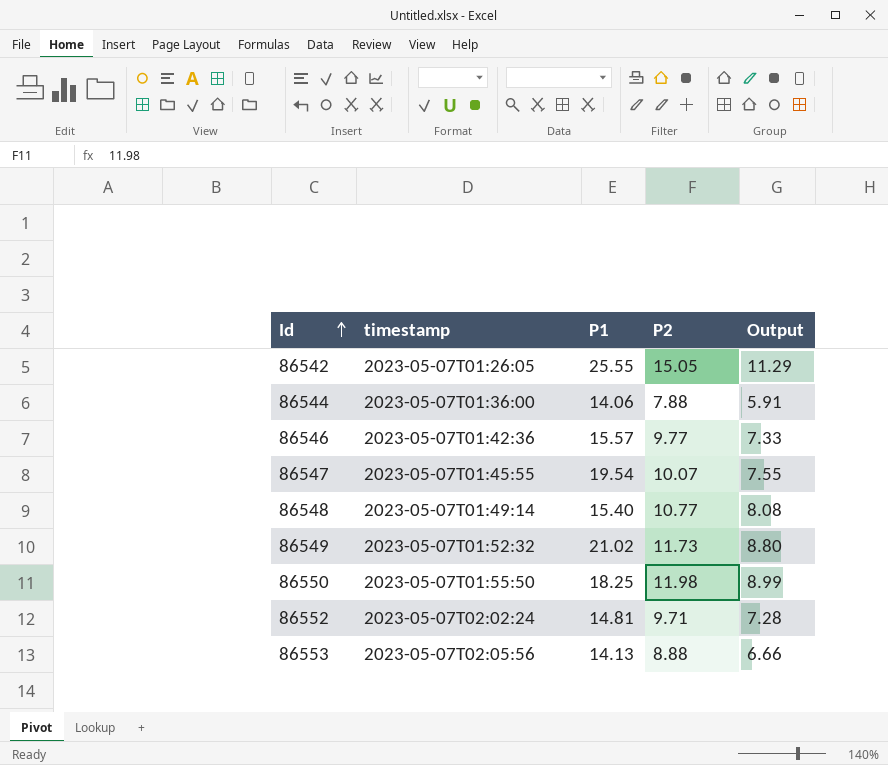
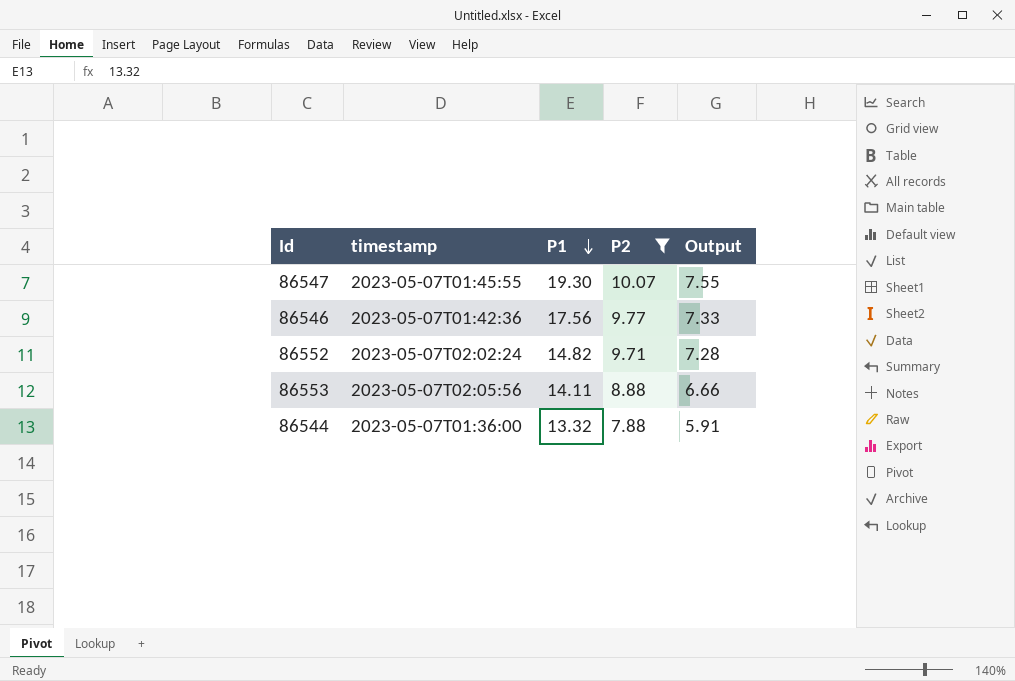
filter: none -> P2 <= 10.07
row order: Id ascending -> P1 descending
86547 | P1: 19.54 -> 19.30
86546 | P1: 15.57 -> 17.56
86552 | P1: 14.81 -> 14.82
86553 | P1: 14.13 -> 14.11
86544 | P1: 14.06 -> 13.32

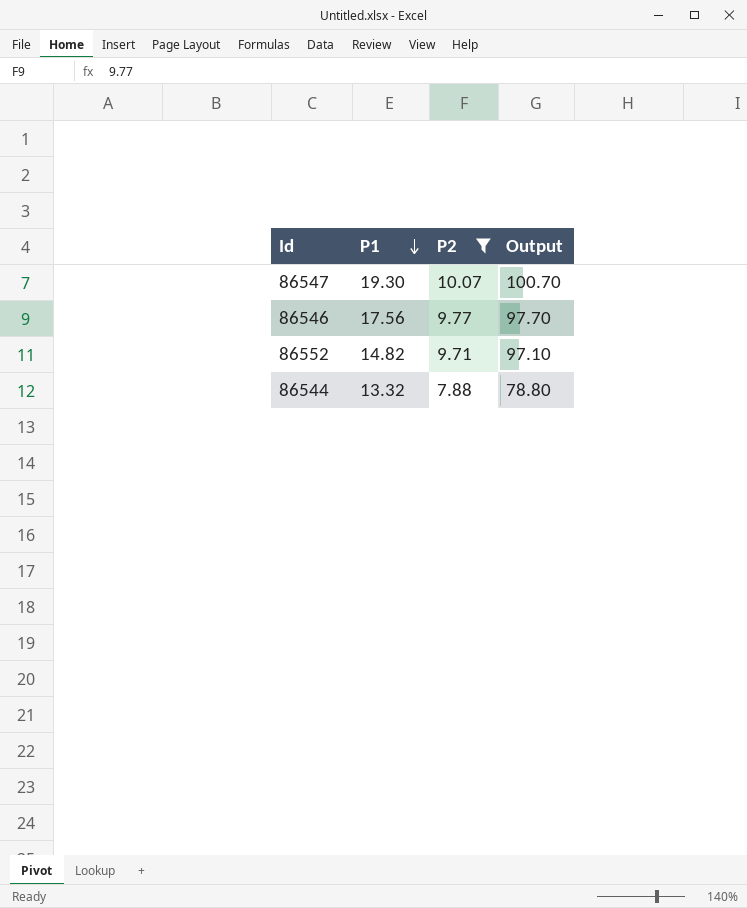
column timestamp | position: 2 -> none
column Output | formula: [P2] * 0.75 -> [P2] * 10
row 86553: 2023-05-07T02:05:56 | 14.11 | 8.88 | 6.66 -> none

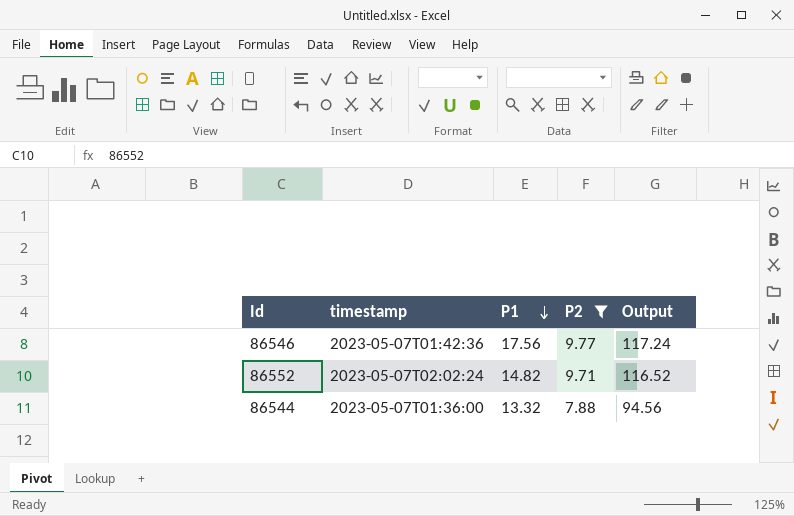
column timestamp | position: none -> 2
column Output | formula: [P2] * 10 -> [P2] * 12
row 86547: 19.30 | 10.07 | 100.70 -> none

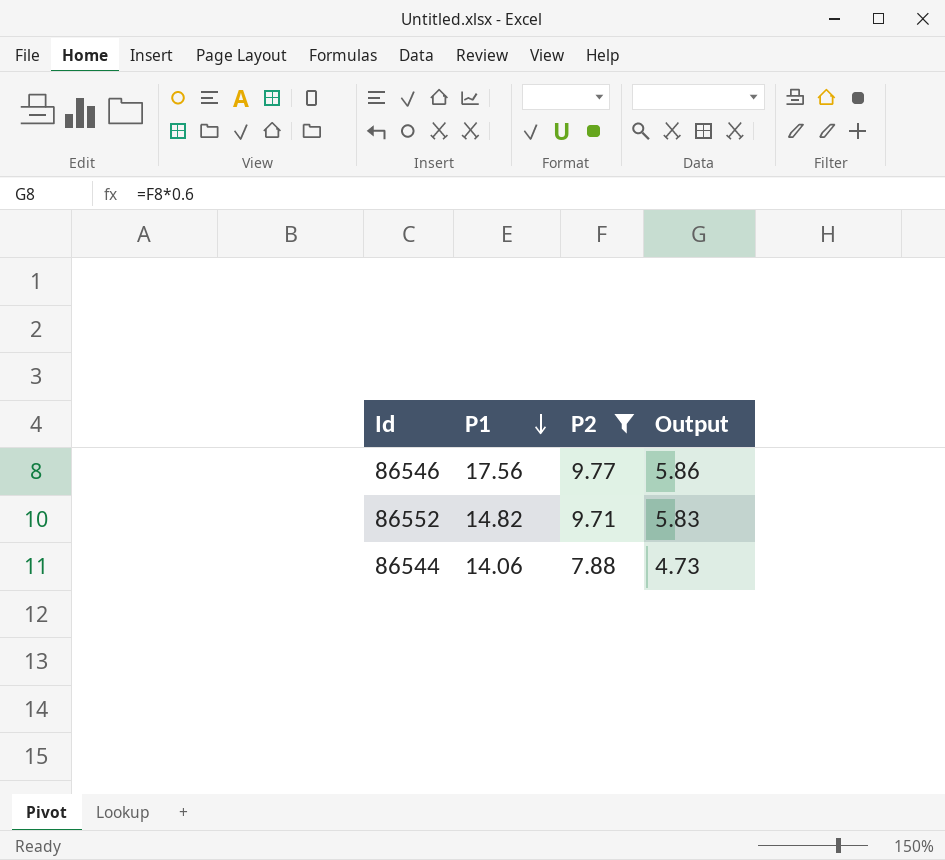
column timestamp | position: 2 -> none
column Output | formula: [P2] * 12 -> [P2] * 0.6
86544 | P1: 13.32 -> 14.06

